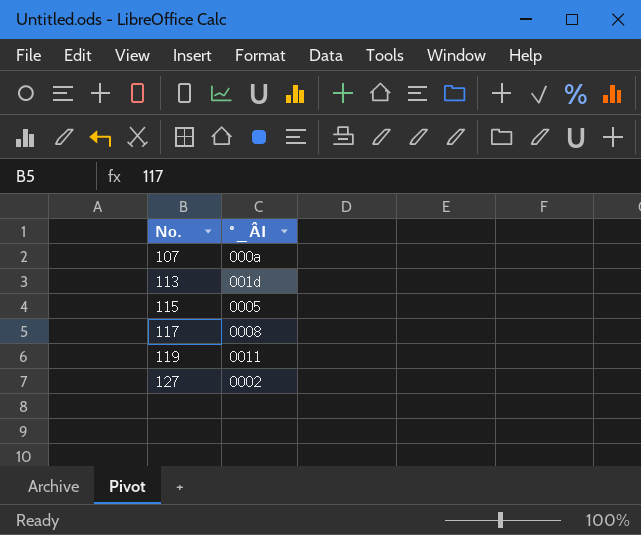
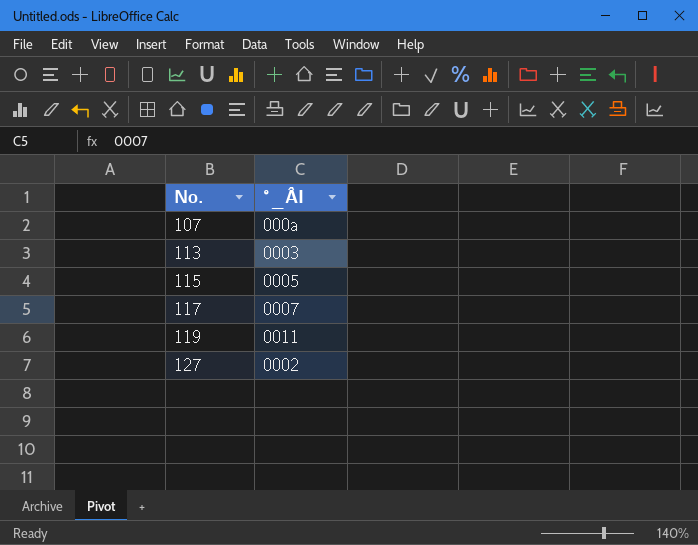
113 | °_ÂI: 001d -> 0003
117 | °_ÂI: 0008 -> 0007

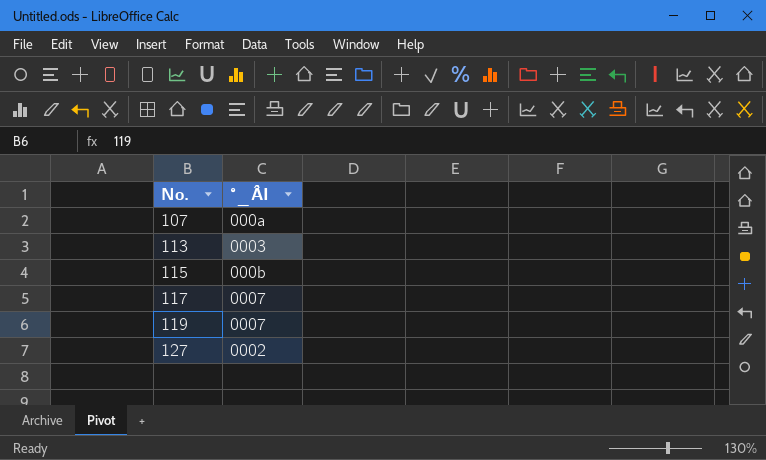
115 | °_ÂI: 0005 -> 000b
119 | °_ÂI: 0011 -> 0007

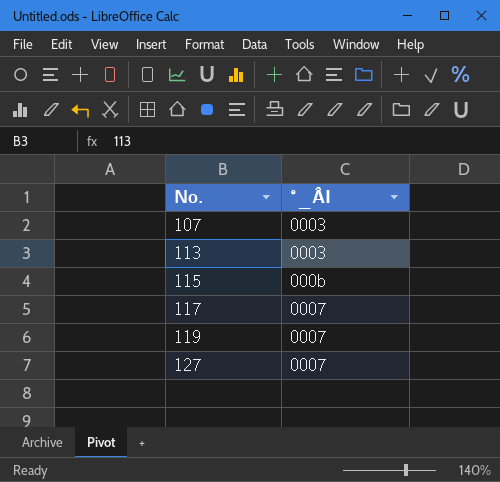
107 | °_ÂI: 000a -> 0003
127 | °_ÂI: 0002 -> 0007

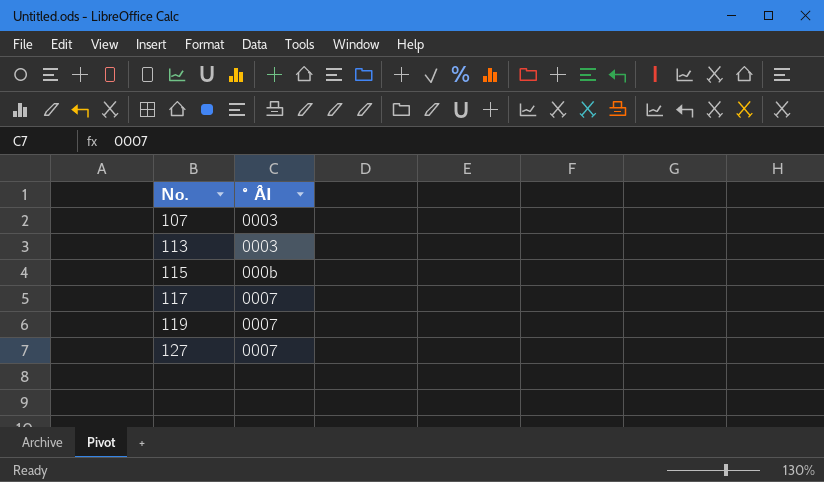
column name: °_ÂI -> ° ÂI

